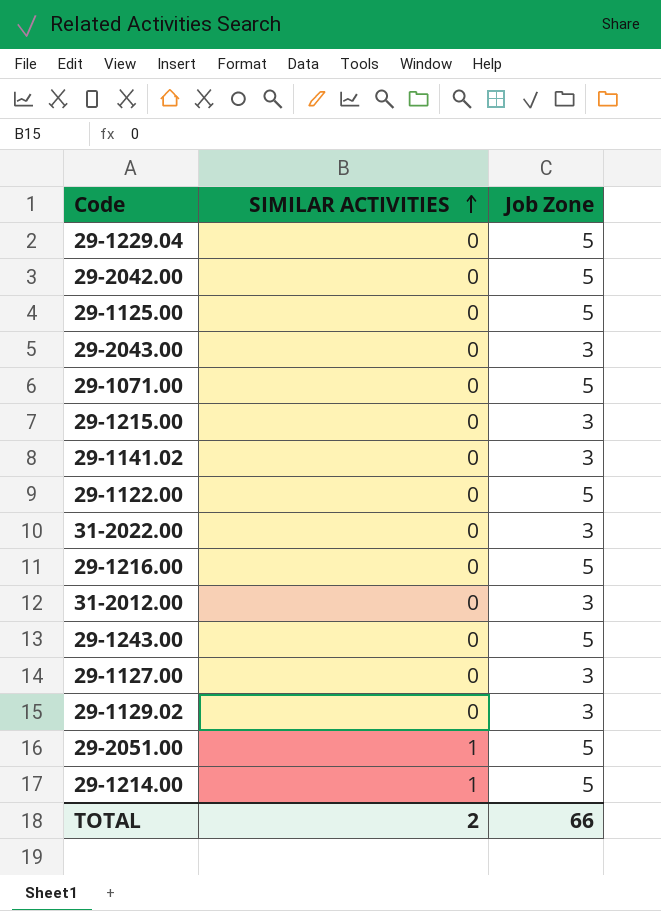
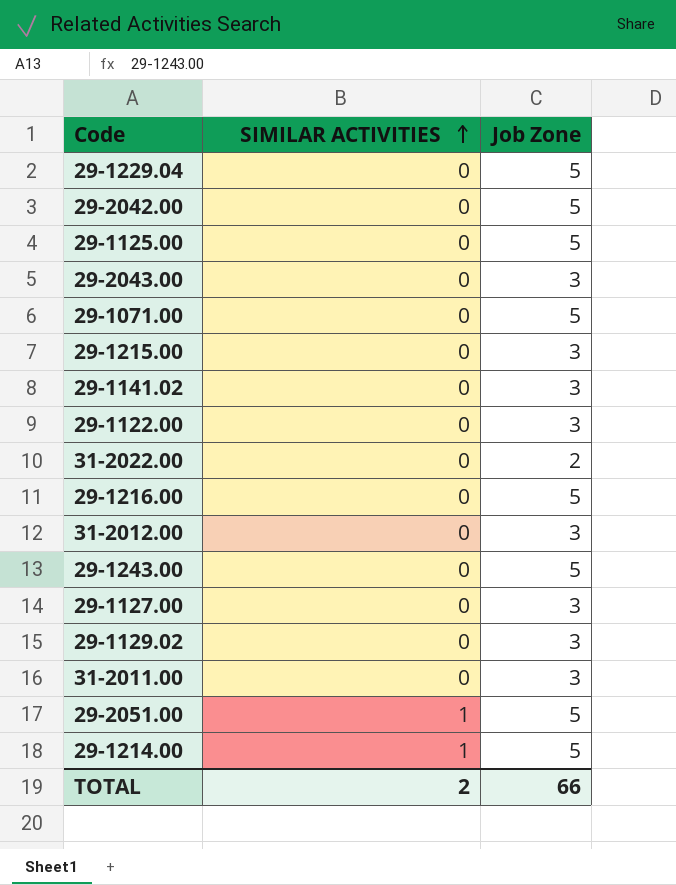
29-1122.00 | Job Zone: 5 -> 3
31-2022.00 | Job Zone: 3 -> 2
row 31-2011.00: none -> 0 | 3

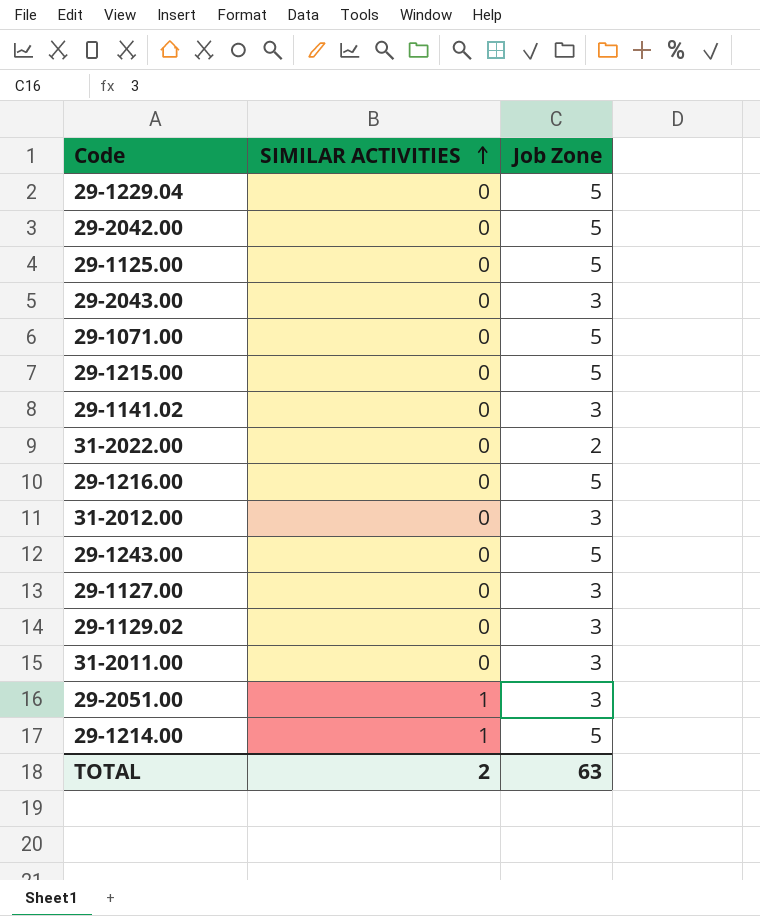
row 29-1122.00: 0 | 3 -> none
29-1215.00 | Job Zone: 3 -> 5
29-2051.00 | Job Zone: 5 -> 3
TOTAL | Job Zone: 66 -> 63

